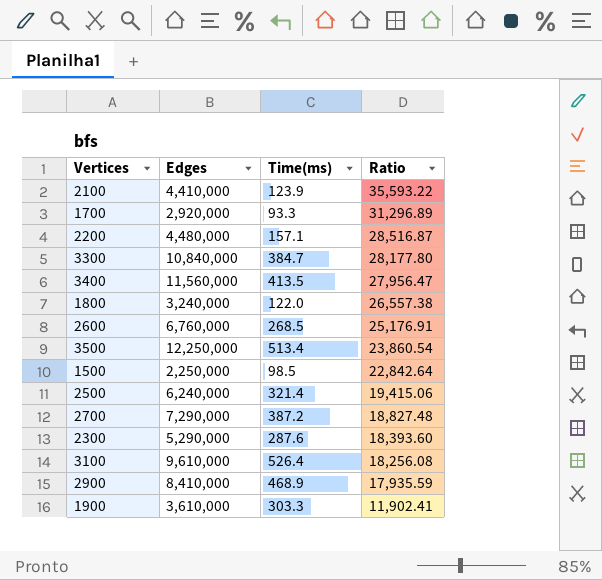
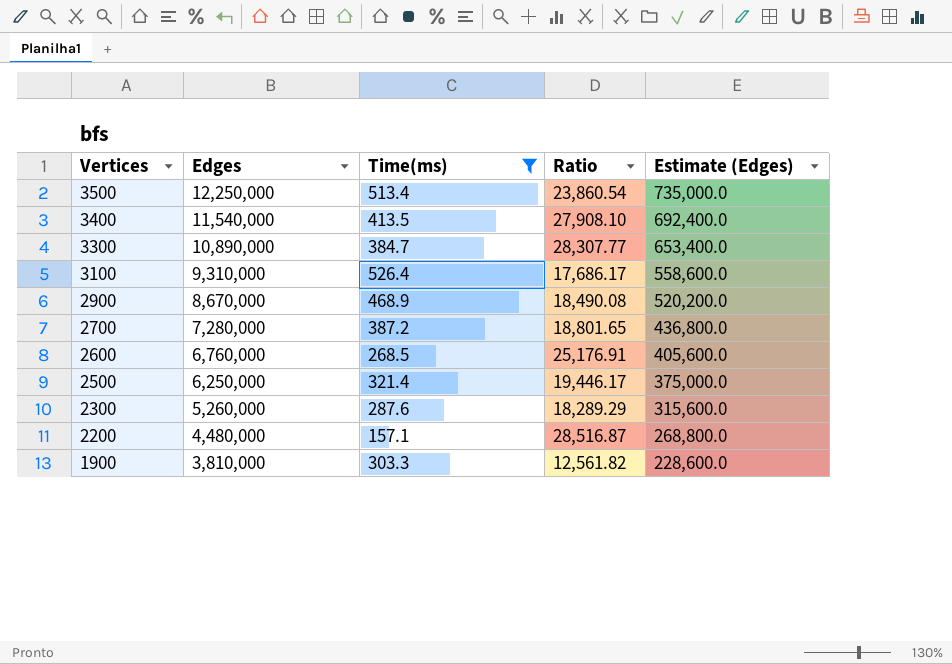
filter: none -> Time(ms) >= 157.1
row order: Ratio descending -> Vertices descending
column Estimate (Edges) | formula: none -> [Edges] * 0.06
3400 | Edges: 11,560,000 -> 11,540,000
3400 | Ratio: 27,956.47 -> 27,908.10
3300 | Edges: 10,840,000 -> 10,890,000
3300 | Ratio: 28,177.80 -> 28,307.77
3100 | Edges: 9,610,000 -> 9,310,000
3100 | Ratio: 18,256.08 -> 17,686.17
2900 | Edges: 8,410,000 -> 8,670,000
2900 | Ratio: 17,935.59 -> 18,490.08
2700 | Edges: 7,290,000 -> 7,280,000
2700 | Ratio: 18,827.48 -> 18,801.65
2500 | Edges: 6,240,000 -> 6,250,000
2500 | Ratio: 19,415.06 -> 19,446.17
2300 | Edges: 5,290,000 -> 5,260,000
2300 | Ratio: 18,393.60 -> 18,289.29
1900 | Edges: 3,610,000 -> 3,810,000
1900 | Ratio: 11,902.41 -> 12,561.82

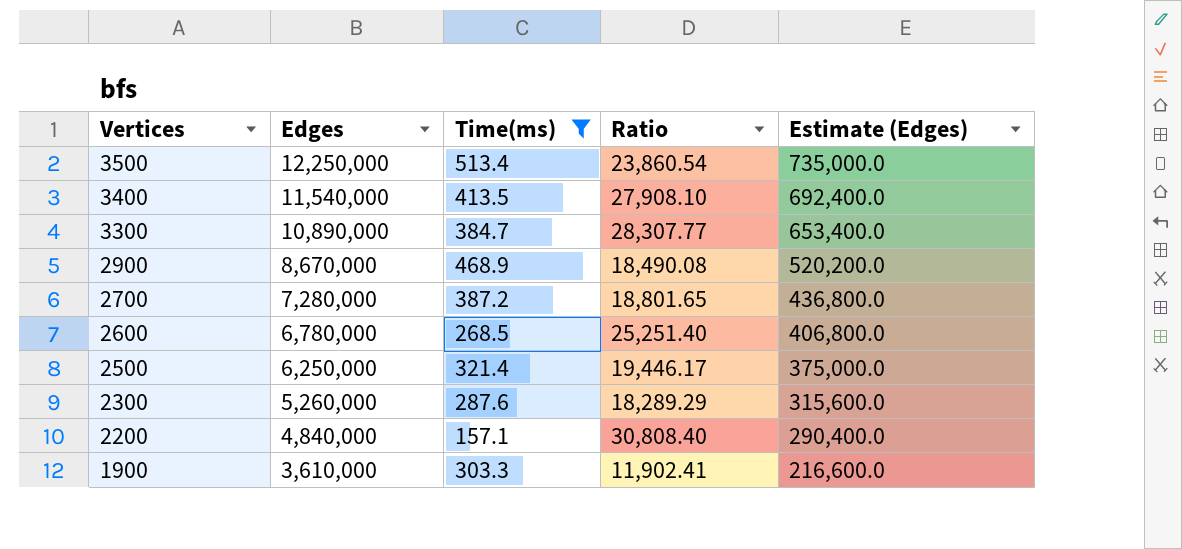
row 3100: 9,310,000 | 526.4 | 17,686.17 | 558,600.0 -> none
2600 | Edges: 6,760,000 -> 6,780,000
2600 | Ratio: 25,176.91 -> 25,251.40
2600 | Estimate (Edges): 405,600.0 -> 406,800.0
2200 | Edges: 4,480,000 -> 4,840,000
2200 | Ratio: 28,516.87 -> 30,808.40
2200 | Estimate (Edges): 268,800.0 -> 290,400.0
1900 | Edges: 3,810,000 -> 3,610,000
1900 | Ratio: 12,561.82 -> 11,902.41
1900 | Estimate (Edges): 228,600.0 -> 216,600.0

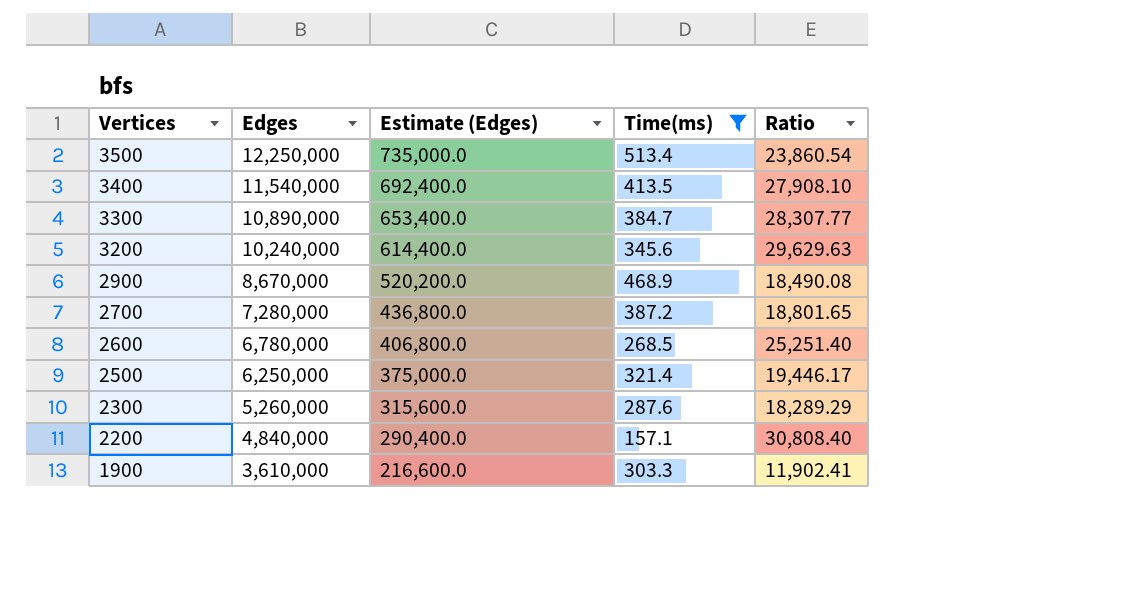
column Estimate (Edges) | position: 5 -> 3
row 3200: none -> 10,240,000 | 614,400.0 | 345.6 | 29,629.63

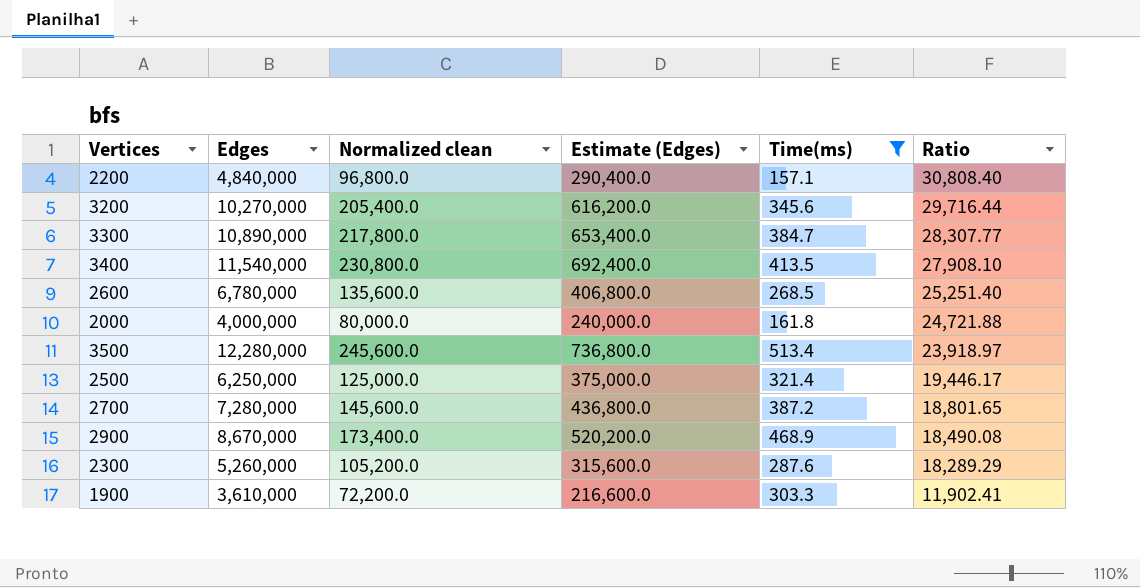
row order: Vertices descending -> Ratio descending
column Normalized clean | formula: none -> [Edges] * 0.02
3200 | Edges: 10,240,000 -> 10,270,000
3200 | Estimate (Edges): 614,400.0 -> 616,200.0
3200 | Ratio: 29,629.63 -> 29,716.44
row 2000: none -> 4,000,000 | 80,000.0 | 240,000.0 | 161.8 | 24,721.88
3500 | Edges: 12,250,000 -> 12,280,000
3500 | Estimate (Edges): 735,000.0 -> 736,800.0
3500 | Ratio: 23,860.54 -> 23,918.97

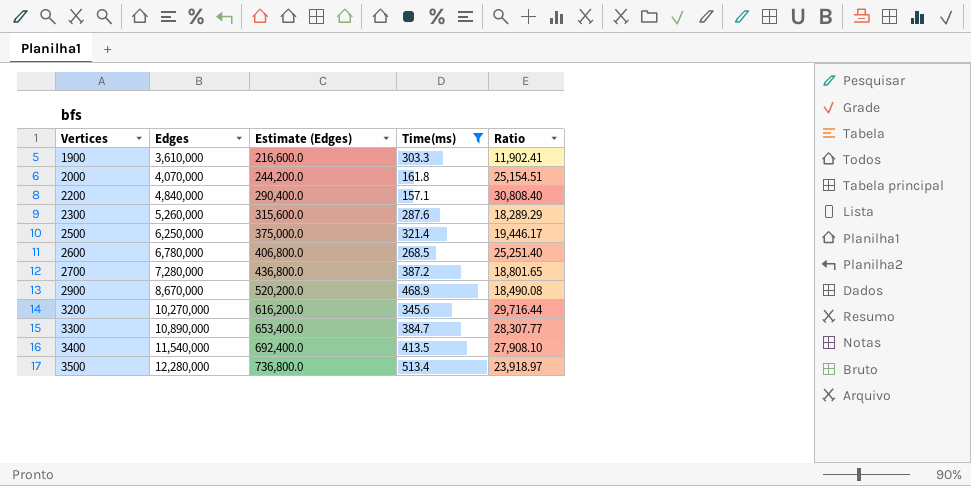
row order: Ratio descending -> Vertices ascending
column Normalized clean | formula: [Edges] * 0.02 -> none
2000 | Edges: 4,000,000 -> 4,070,000
2000 | Estimate (Edges): 240,000.0 -> 244,200.0
2000 | Ratio: 24,721.88 -> 25,154.51

